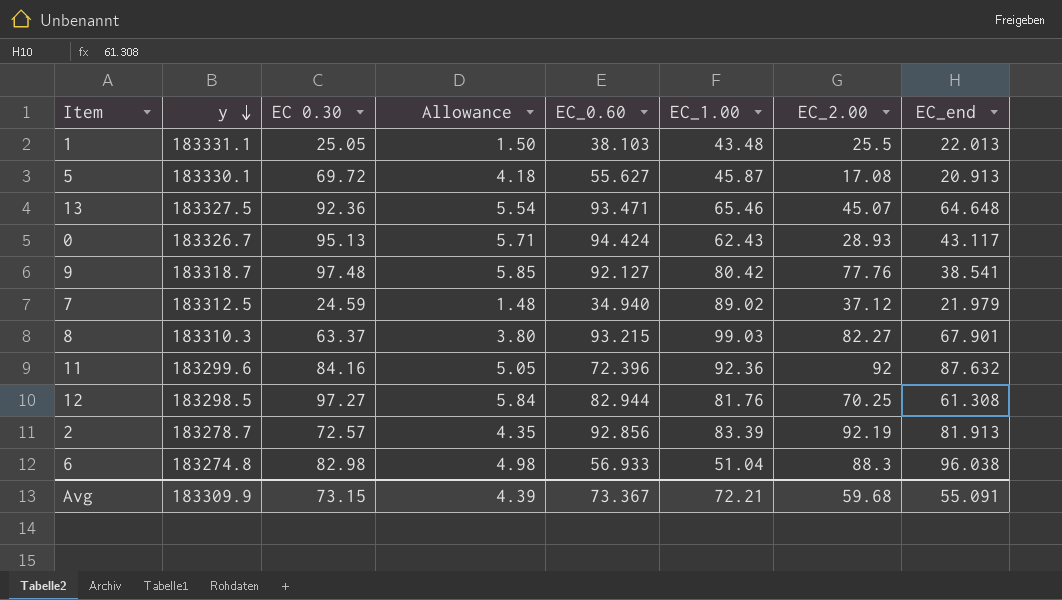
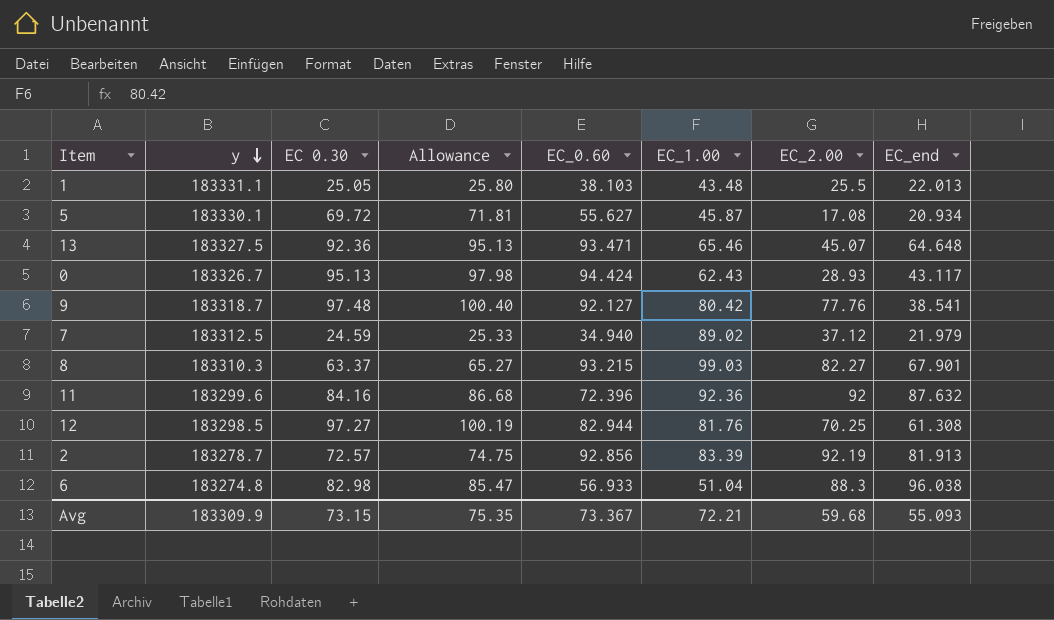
column Allowance | formula: [EC 0.30] * 0.06 -> [EC 0.30] * 1.03
5 | EC_end: 20.913 -> 20.934
Avg | Allowance: 4.39 -> 75.35
Avg | EC_end: 55.091 -> 55.093

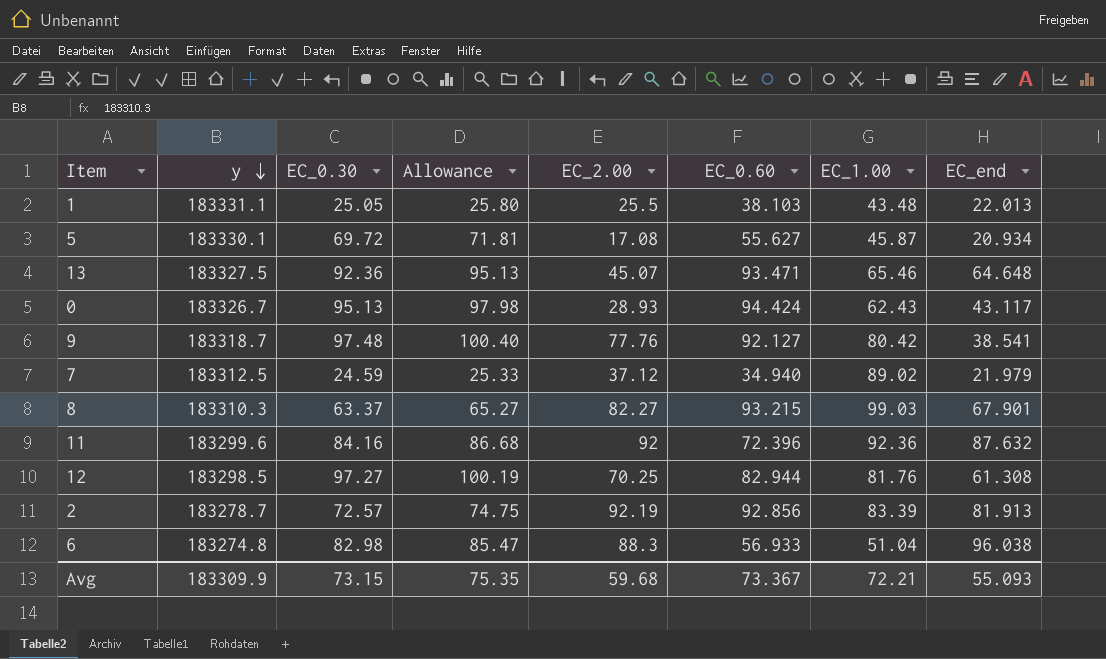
column name: EC 0.30 -> EC_0.30
column EC_2.00 | position: 7 -> 5

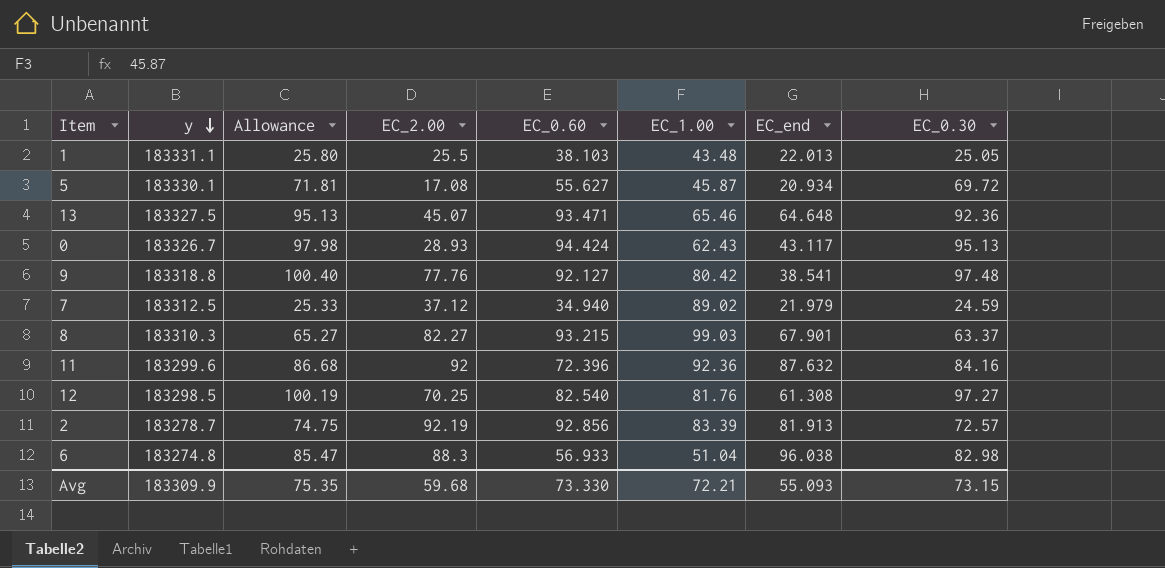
column EC_0.30 | position: 3 -> 8
9 | y: 183318.7 -> 183318.8
12 | EC_0.60: 82.944 -> 82.540
Avg | EC_0.60: 73.367 -> 73.330

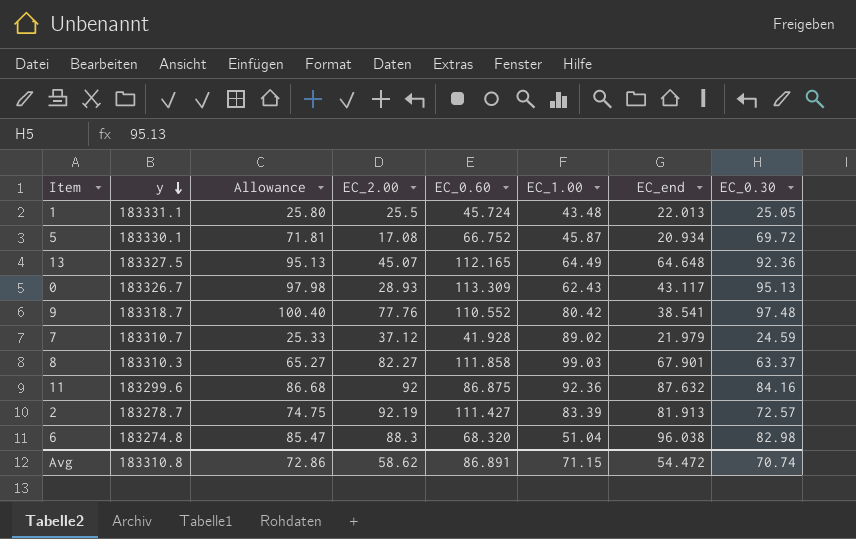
row 12: 183298.5 | 100.19 | 70.25 | 82.540 | 81.76 | 61.308 | 97.27 -> none
1 | EC_0.60: 38.103 -> 45.724
5 | EC_0.60: 55.627 -> 66.752
13 | EC_0.60: 93.471 -> 112.165
13 | EC_1.00: 65.46 -> 64.49
0 | EC_0.60: 94.424 -> 113.309
9 | y: 183318.8 -> 183318.7
9 | EC_0.60: 92.127 -> 110.552
7 | y: 183312.5 -> 183310.7
7 | EC_0.60: 34.940 -> 41.928
8 | EC_0.60: 93.215 -> 111.858
11 | EC_0.60: 72.396 -> 86.875
2 | EC_0.60: 92.856 -> 111.427
6 | EC_0.60: 56.933 -> 68.320
Avg | y: 183309.9 -> 183310.8
Avg | Allowance: 75.35 -> 72.86
Avg | EC_2.00: 59.68 -> 58.62
Avg | EC_0.60: 73.330 -> 86.891
Avg | EC_1.00: 72.21 -> 71.15
Avg | EC_end: 55.093 -> 54.472
Avg | EC_0.30: 73.15 -> 70.74

